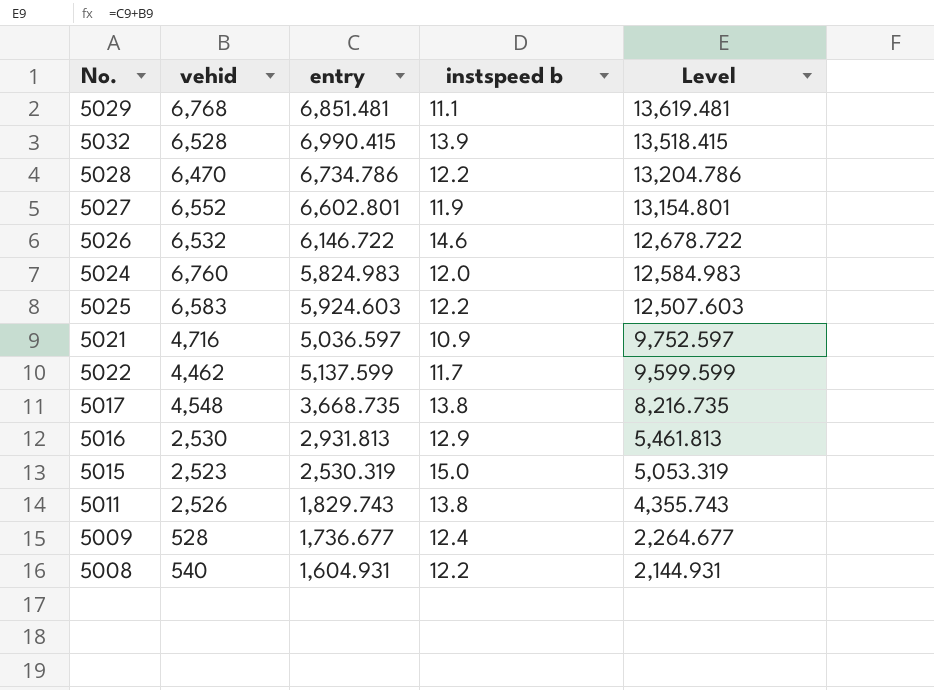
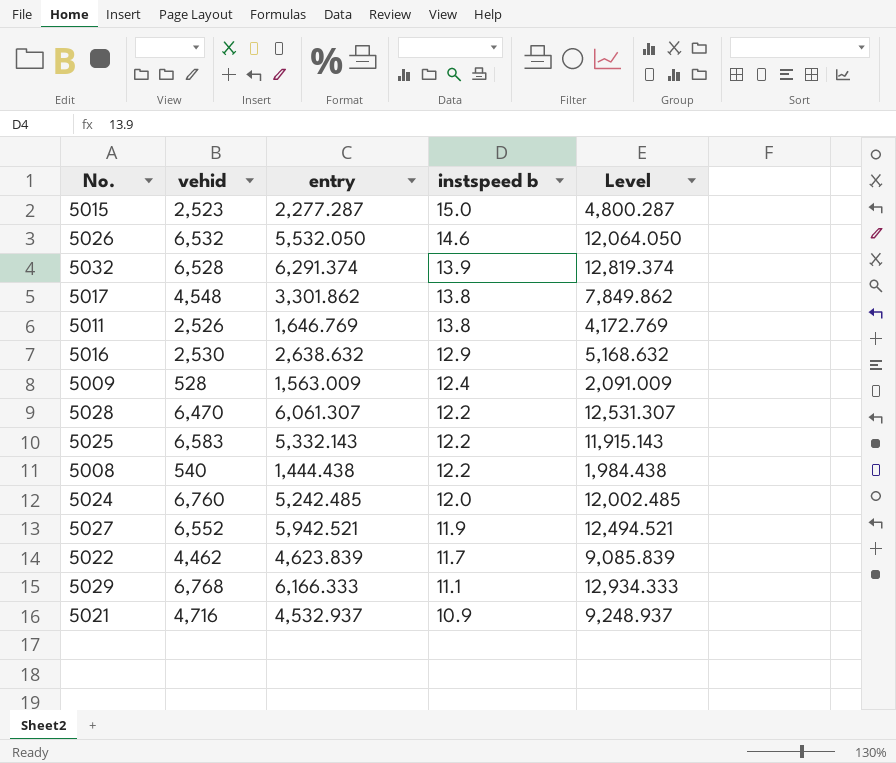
row order: Level descending -> instspeed b descending
5015 | entry: 2,530.319 -> 2,277.287
5015 | Level: 5,053.319 -> 4,800.287
5026 | entry: 6,146.722 -> 5,532.050
5026 | Level: 12,678.722 -> 12,064.050
5032 | entry: 6,990.415 -> 6,291.374
5032 | Level: 13,518.415 -> 12,819.374
5017 | entry: 3,668.735 -> 3,301.862
5017 | Level: 8,216.735 -> 7,849.862
5011 | entry: 1,829.743 -> 1,646.769
5011 | Level: 4,355.743 -> 4,172.769
5016 | entry: 2,931.813 -> 2,638.632
5016 | Level: 5,461.813 -> 5,168.632
5009 | entry: 1,736.677 -> 1,563.009
5009 | Level: 2,264.677 -> 2,091.009
5028 | entry: 6,734.786 -> 6,061.307
5028 | Level: 13,204.786 -> 12,531.307
5025 | entry: 5,924.603 -> 5,332.143
5025 | Level: 12,507.603 -> 11,915.143
5008 | entry: 1,604.931 -> 1,444.438
5008 | Level: 2,144.931 -> 1,984.438
5024 | entry: 5,824.983 -> 5,242.485
5024 | Level: 12,584.983 -> 12,002.485
5027 | entry: 6,602.801 -> 5,942.521
5027 | Level: 13,154.801 -> 12,494.521
5022 | entry: 5,137.599 -> 4,623.839
5022 | Level: 9,599.599 -> 9,085.839
5029 | entry: 6,851.481 -> 6,166.333
5029 | Level: 13,619.481 -> 12,934.333
5021 | entry: 5,036.597 -> 4,532.937
5021 | Level: 9,752.597 -> 9,248.937

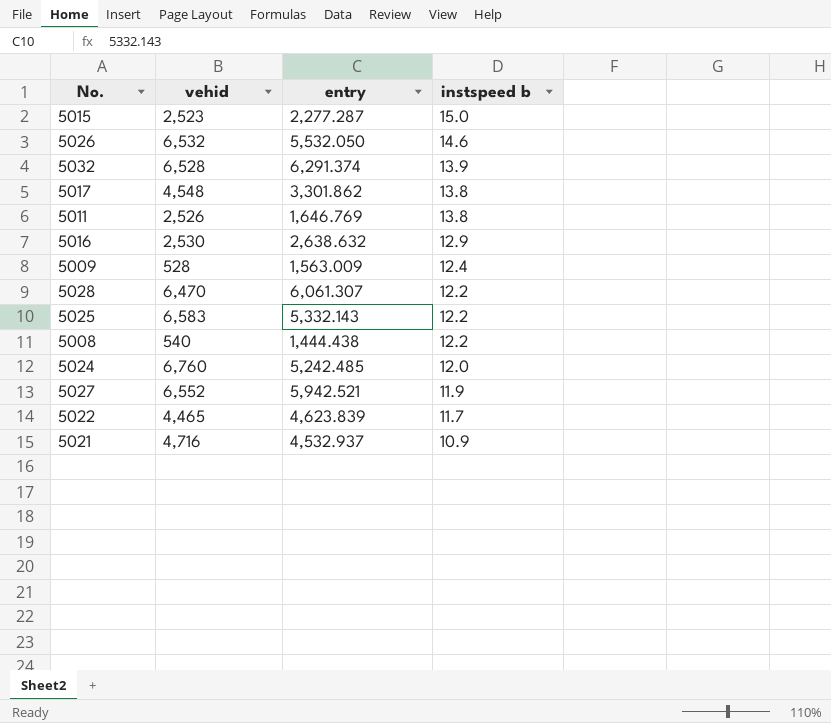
column Level | formula: [vehid] + [entry] -> none
row 5029: 6,768 | 6,166.333 | 11.1 | 12,934.333 -> none
5022 | vehid: 4,462 -> 4,465

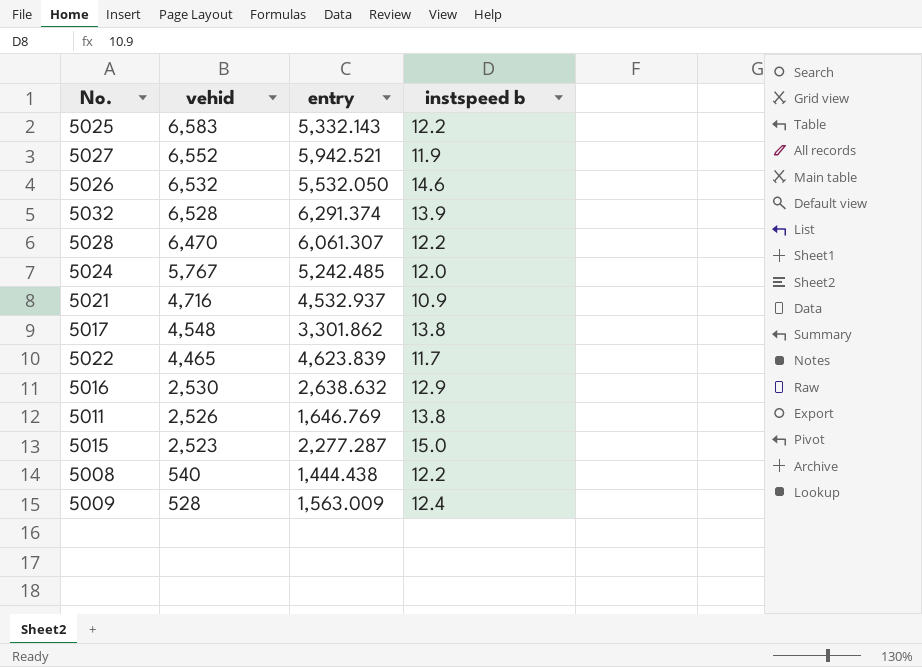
row order: instspeed b descending -> vehid descending
5024 | vehid: 6,760 -> 5,767

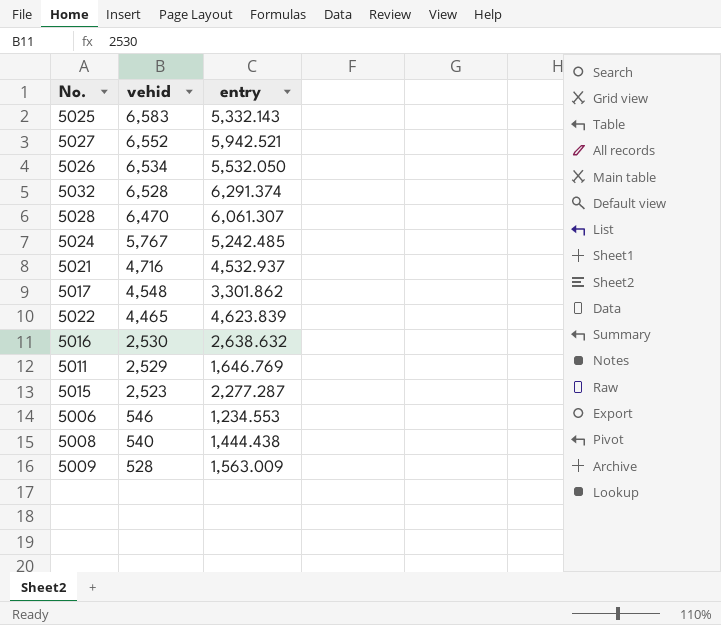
column instspeed b | position: 4 -> none
5026 | vehid: 6,532 -> 6,534
5011 | vehid: 2,526 -> 2,529
row 5006: none -> 546 | 1,234.553

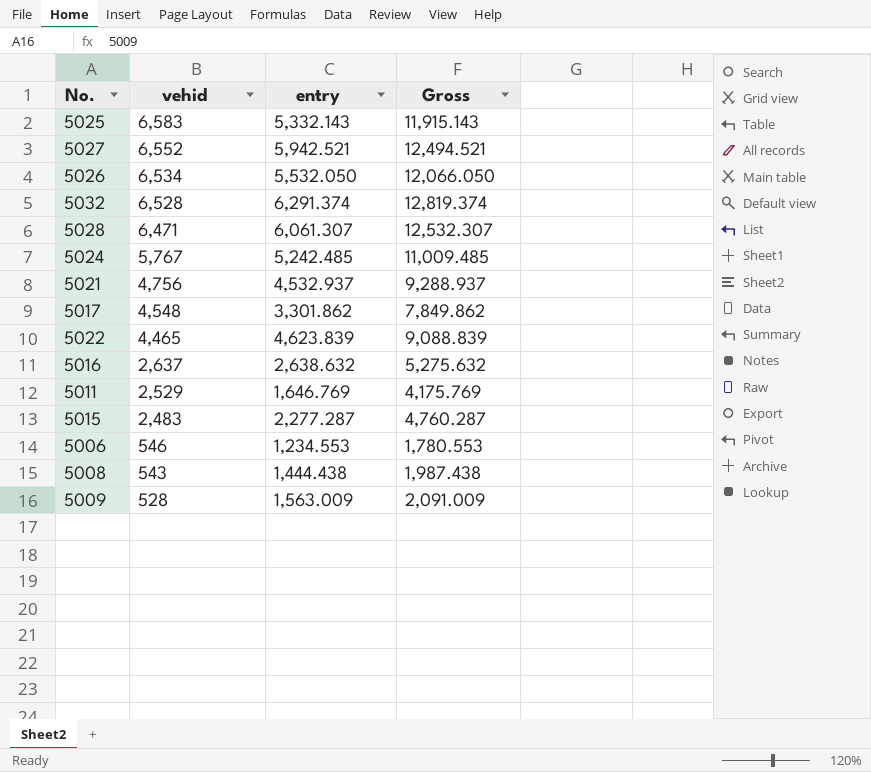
column Gross | formula: none -> [vehid] + [entry]
5028 | vehid: 6,470 -> 6,471
5021 | vehid: 4,716 -> 4,756
5016 | vehid: 2,530 -> 2,637
5015 | vehid: 2,523 -> 2,483
5008 | vehid: 540 -> 543

